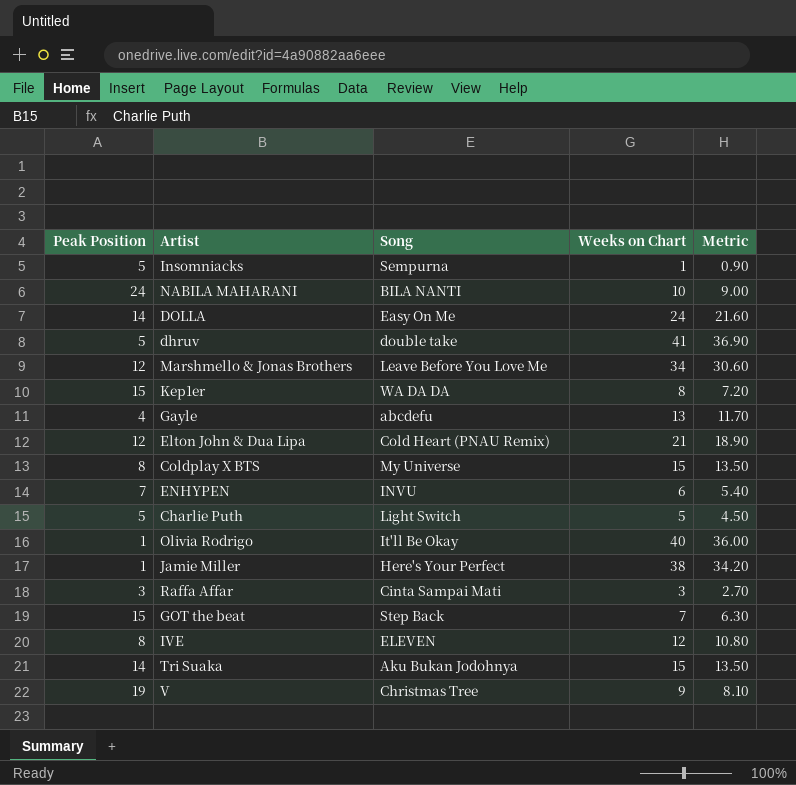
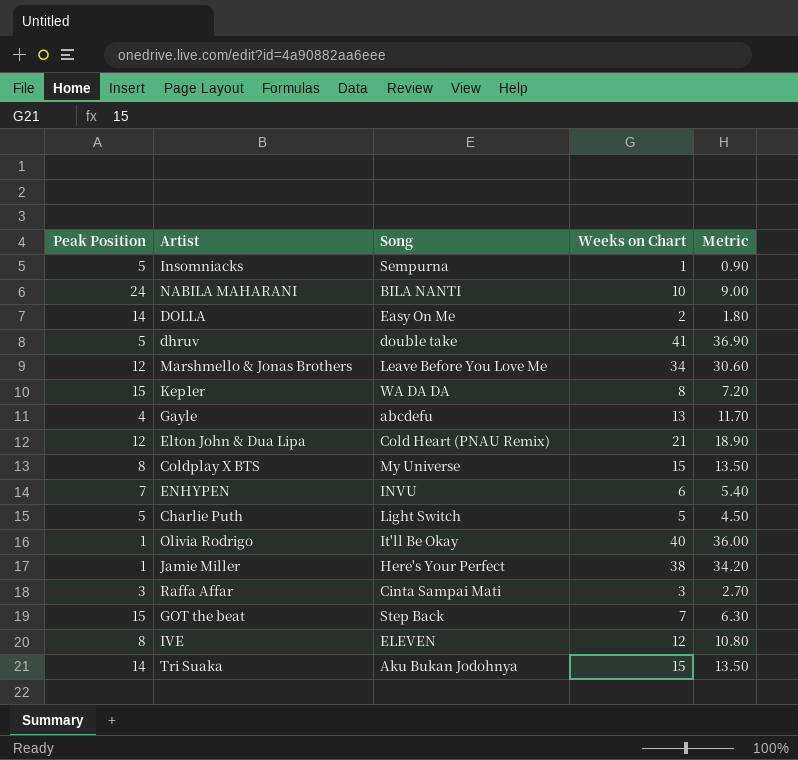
row V: 19 | Christmas Tree | 9 | 8.10 -> none
DOLLA | Weeks on Chart: 24 -> 2
DOLLA | Metric: 21.60 -> 1.80

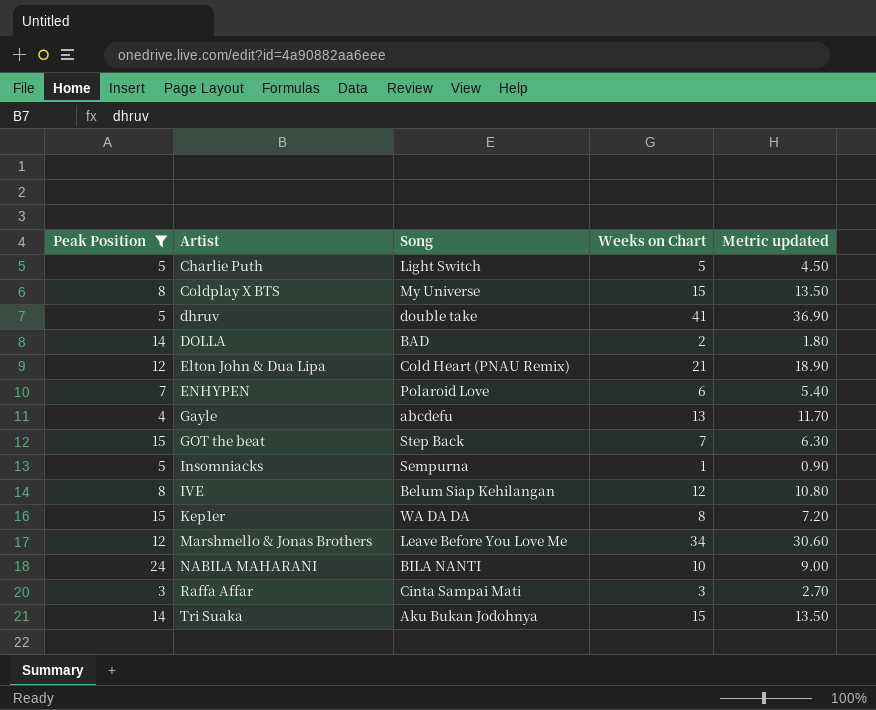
filter: none -> Peak Position != 1
row order: none -> Artist ascending
column name: Metric -> Metric updated
DOLLA | Song: Easy On Me -> BAD
ENHYPEN | Song: INVU -> Polaroid Love
IVE | Song: ELEVEN -> Belum Siap Kehilangan

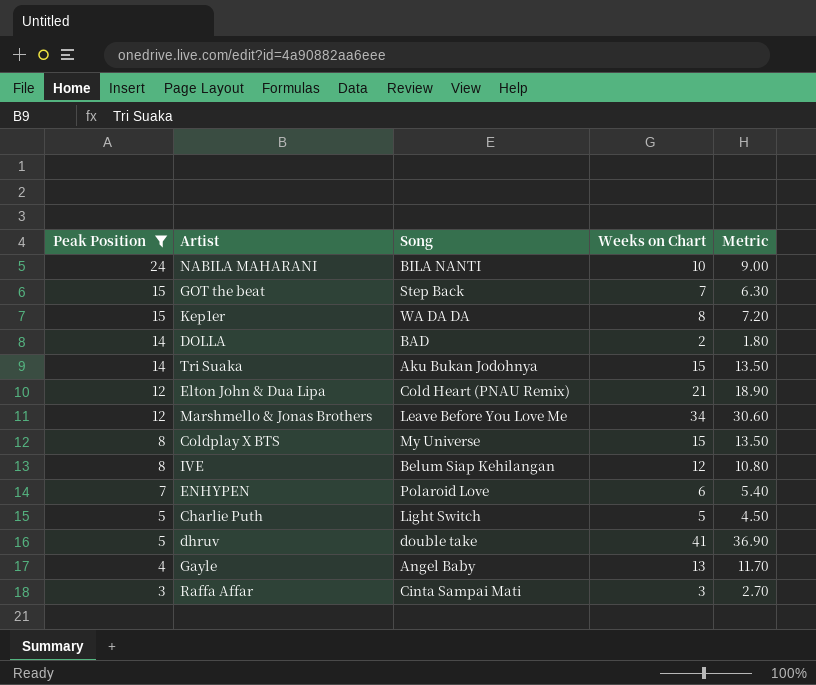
row order: Artist ascending -> Peak Position descending
column name: Metric updated -> Metric
row Insomniacks: 5 | Sempurna | 1 | 0.90 -> none
Gayle | Song: abcdefu -> Angel Baby

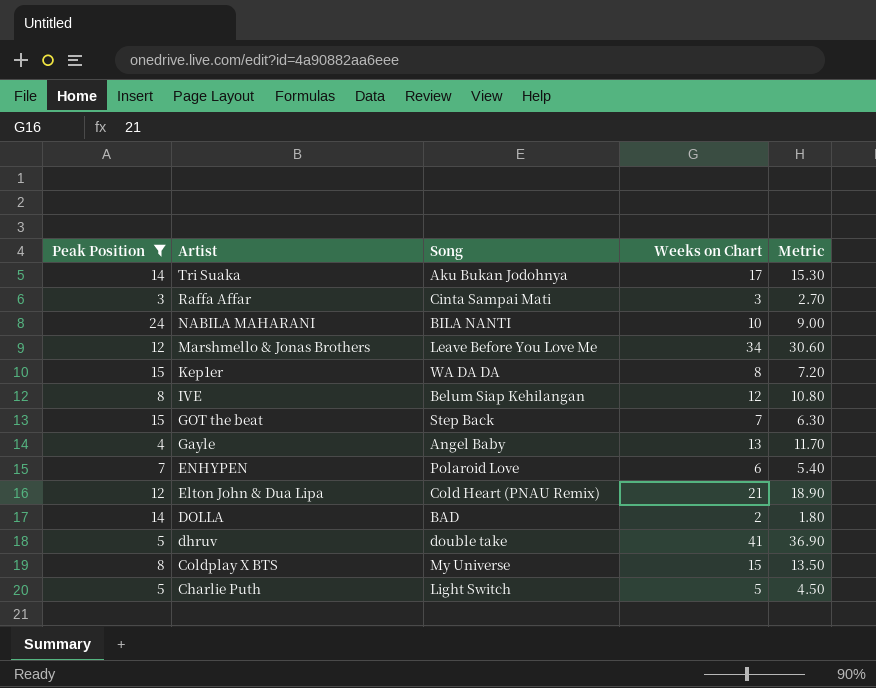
row order: Peak Position descending -> Artist descending
Tri Suaka | Weeks on Chart: 15 -> 17
Tri Suaka | Metric: 13.50 -> 15.30

